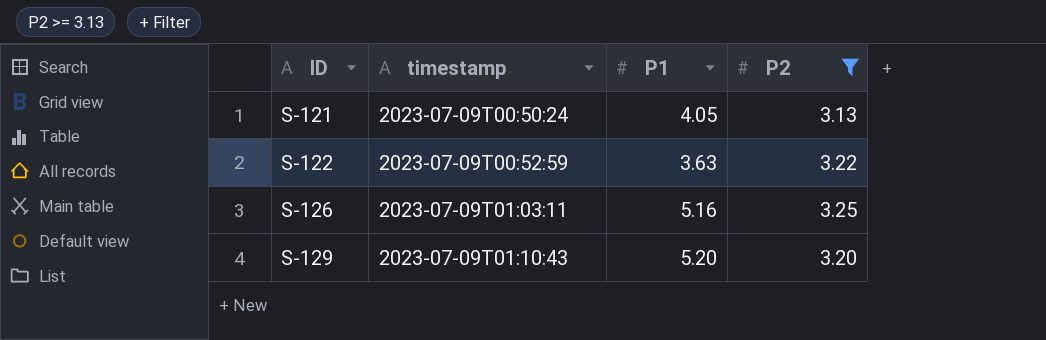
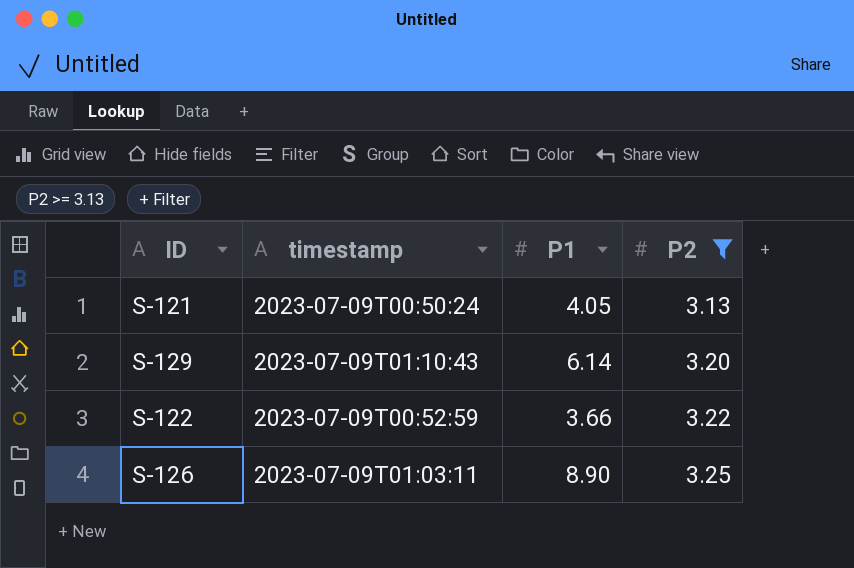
row order: ID ascending -> P2 ascending
S-129 | P1: 5.20 -> 6.14
S-122 | P1: 3.63 -> 3.66
S-126 | P1: 5.16 -> 8.90

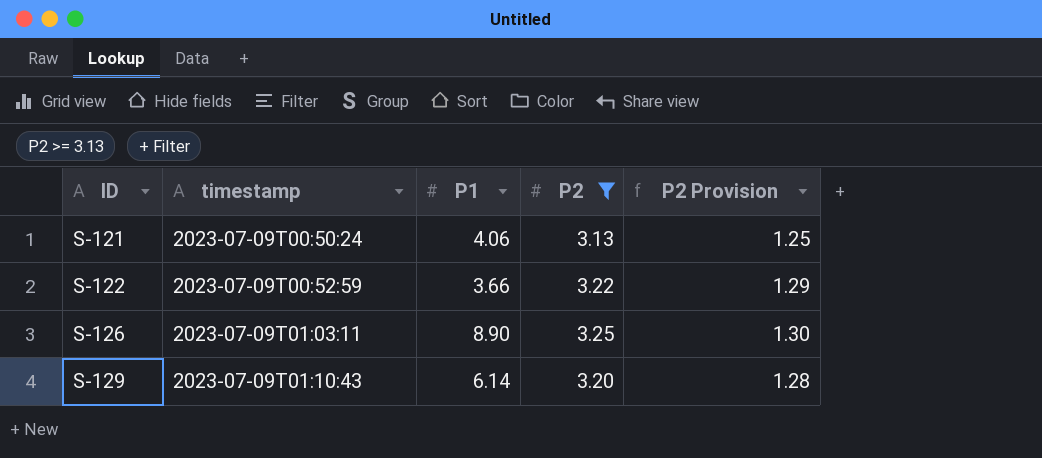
row order: P2 ascending -> ID ascending
column P2 Provision | formula: none -> [P2] * 0.4
S-121 | P1: 4.05 -> 4.06

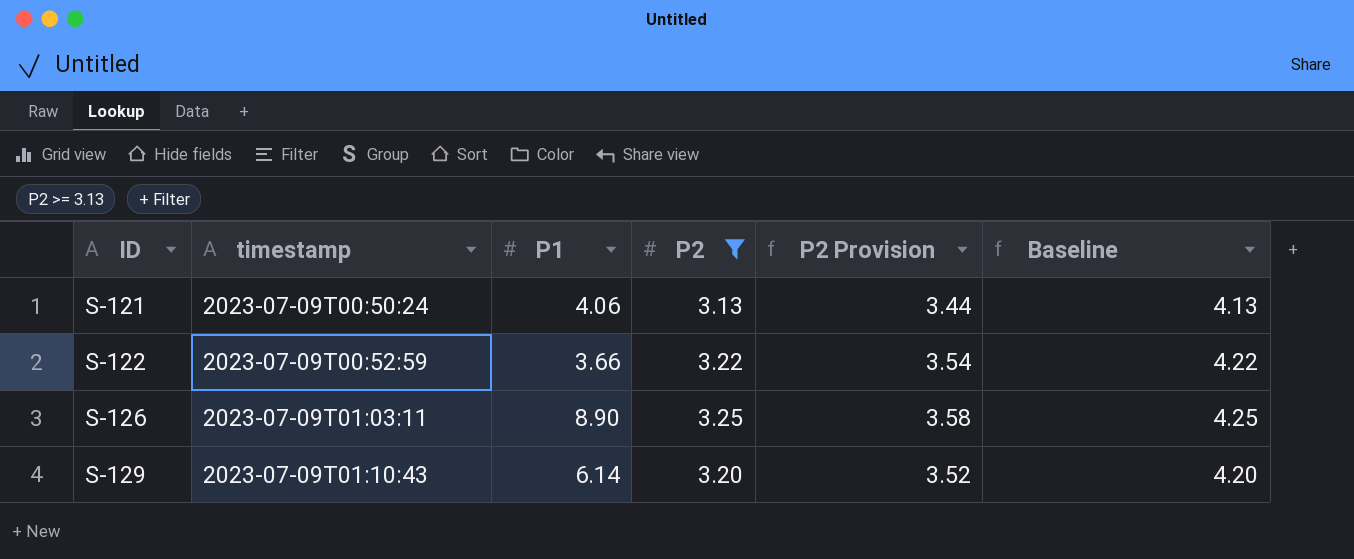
column P2 Provision | formula: [P2] * 0.4 -> [P2] * 1.1
column Baseline | formula: none -> [P2] + 1

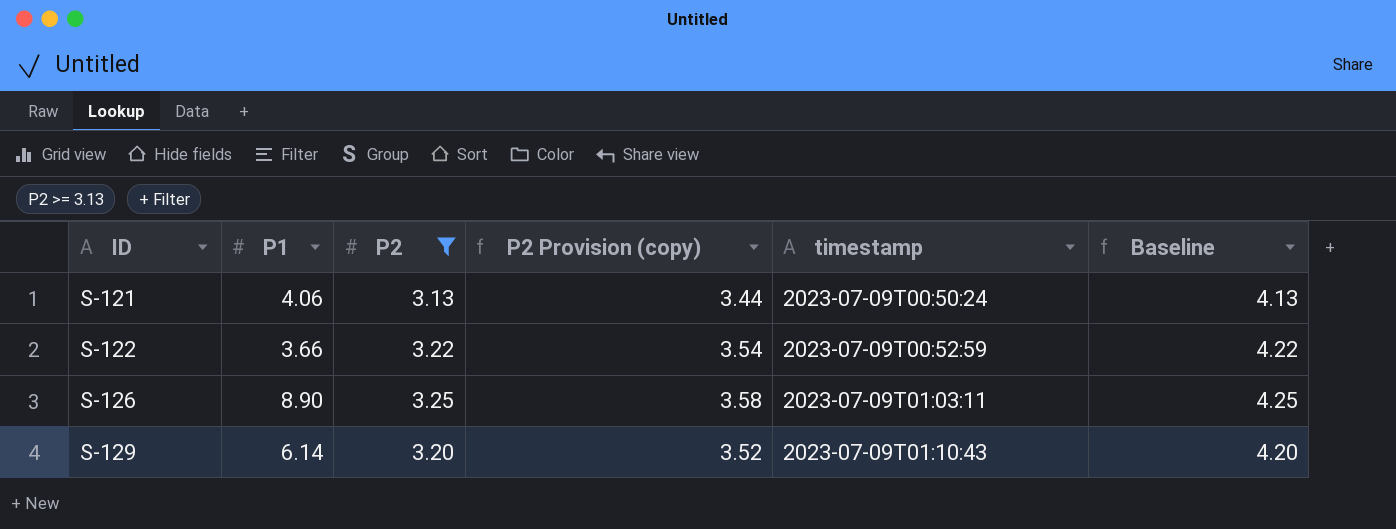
column name: P2 Provision -> P2 Provision (copy)
column timestamp | position: 2 -> 5

